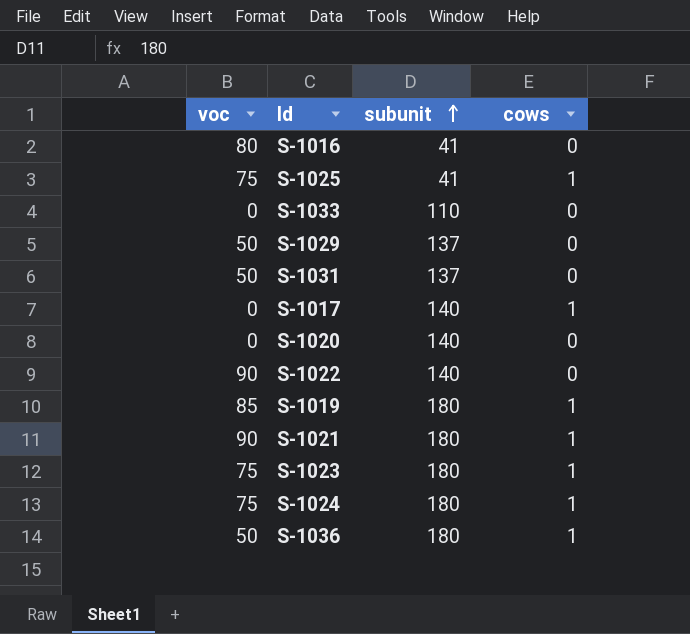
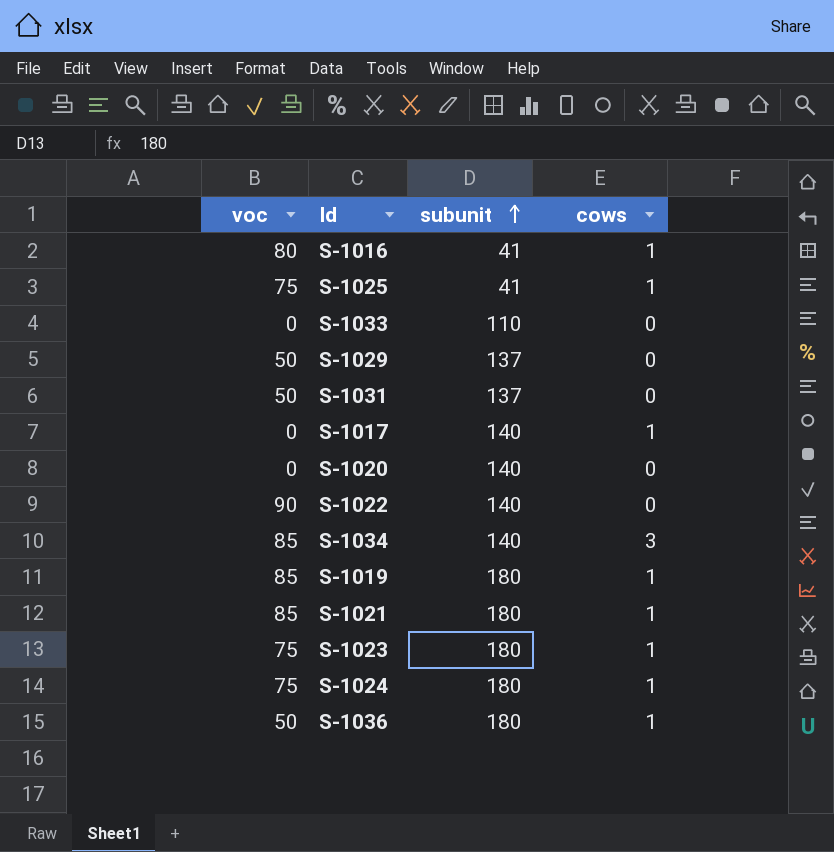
S-1016 | cows: 0 -> 1
row S-1034: none -> 85 | 140 | 3
S-1021 | voc: 90 -> 85

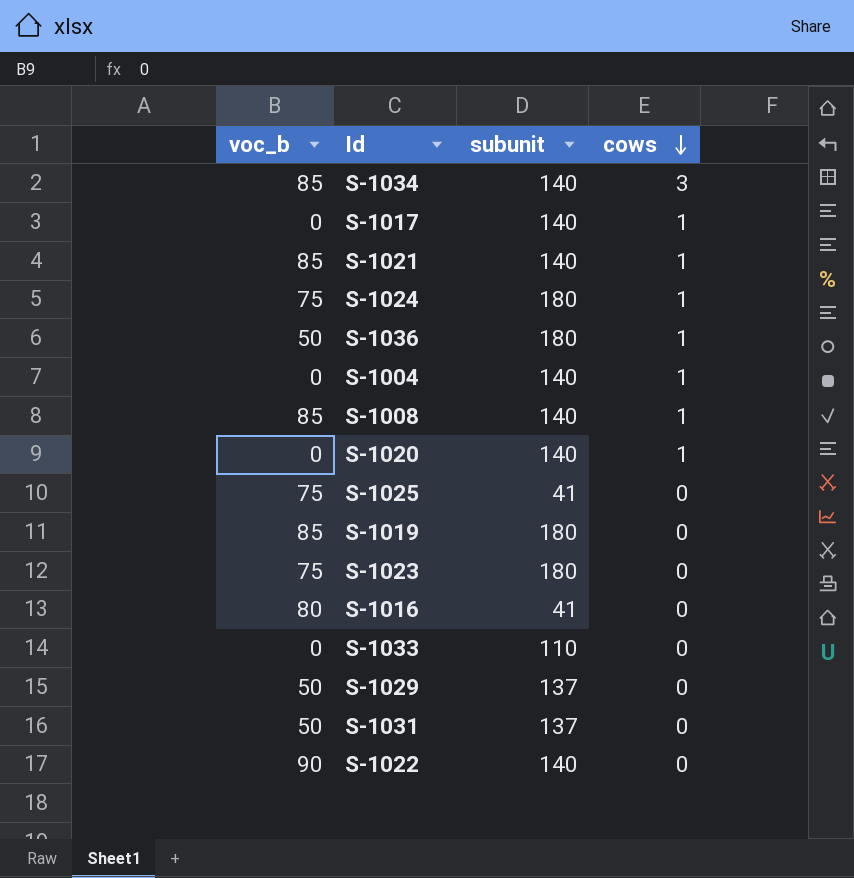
row order: subunit ascending -> cows descending
column name: voc -> voc_b
S-1021 | subunit: 180 -> 140
row S-1004: none -> 0 | 140 | 1
row S-1008: none -> 85 | 140 | 1
S-1020 | cows: 0 -> 1
S-1025 | cows: 1 -> 0
S-1019 | cows: 1 -> 0
S-1023 | cows: 1 -> 0
S-1016 | cows: 1 -> 0

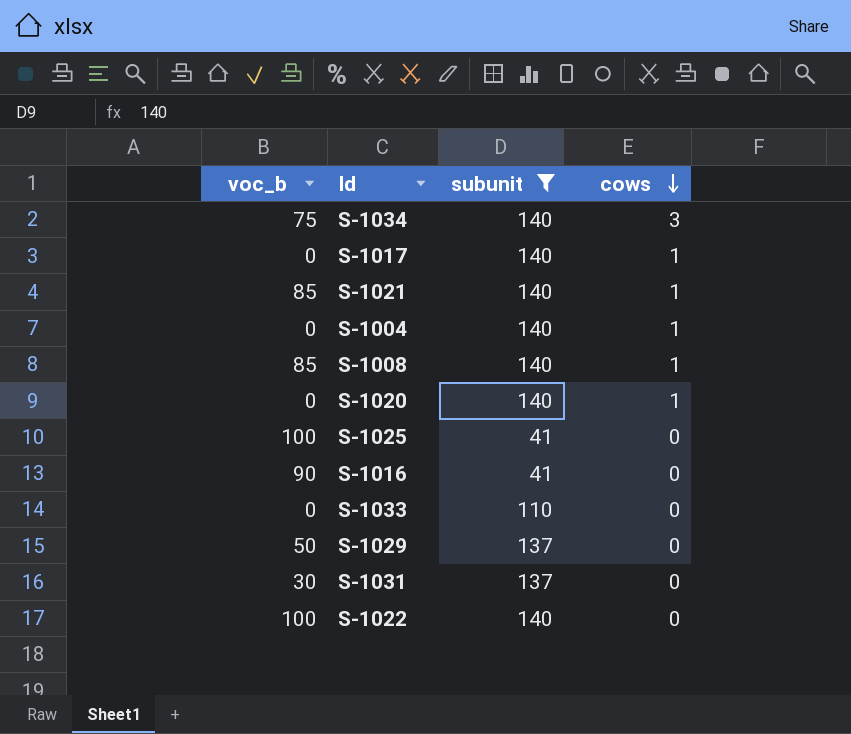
filter: none -> subunit != 180
S-1034 | voc_b: 85 -> 75
S-1025 | voc_b: 75 -> 100
S-1016 | voc_b: 80 -> 90
S-1031 | voc_b: 50 -> 30
S-1022 | voc_b: 90 -> 100

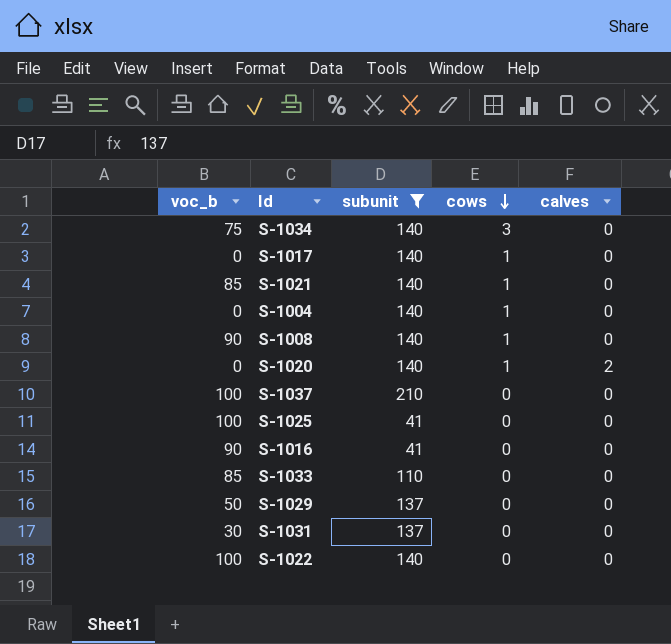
column calves | position: none -> 5
S-1008 | voc_b: 85 -> 90
row S-1037: none -> 100 | 210 | 0 | 0
S-1033 | voc_b: 0 -> 85

